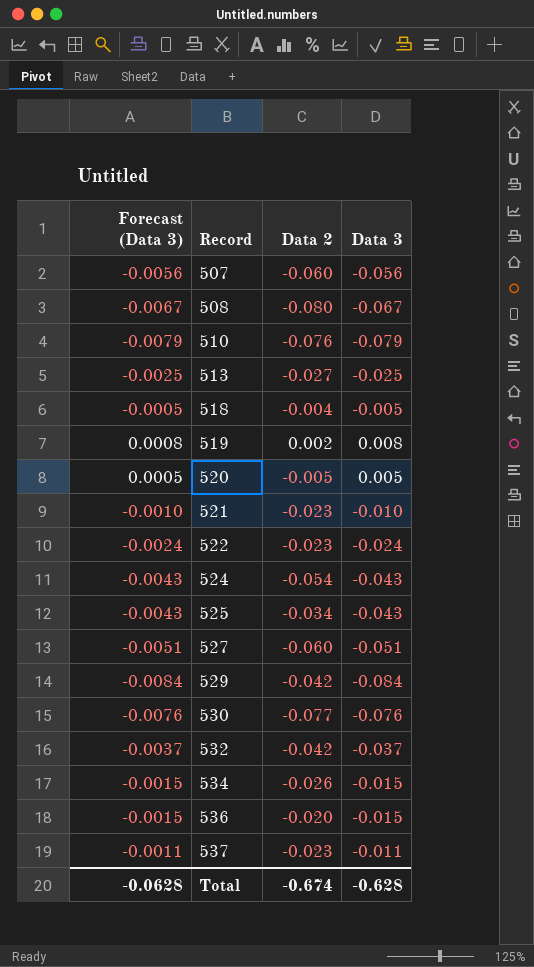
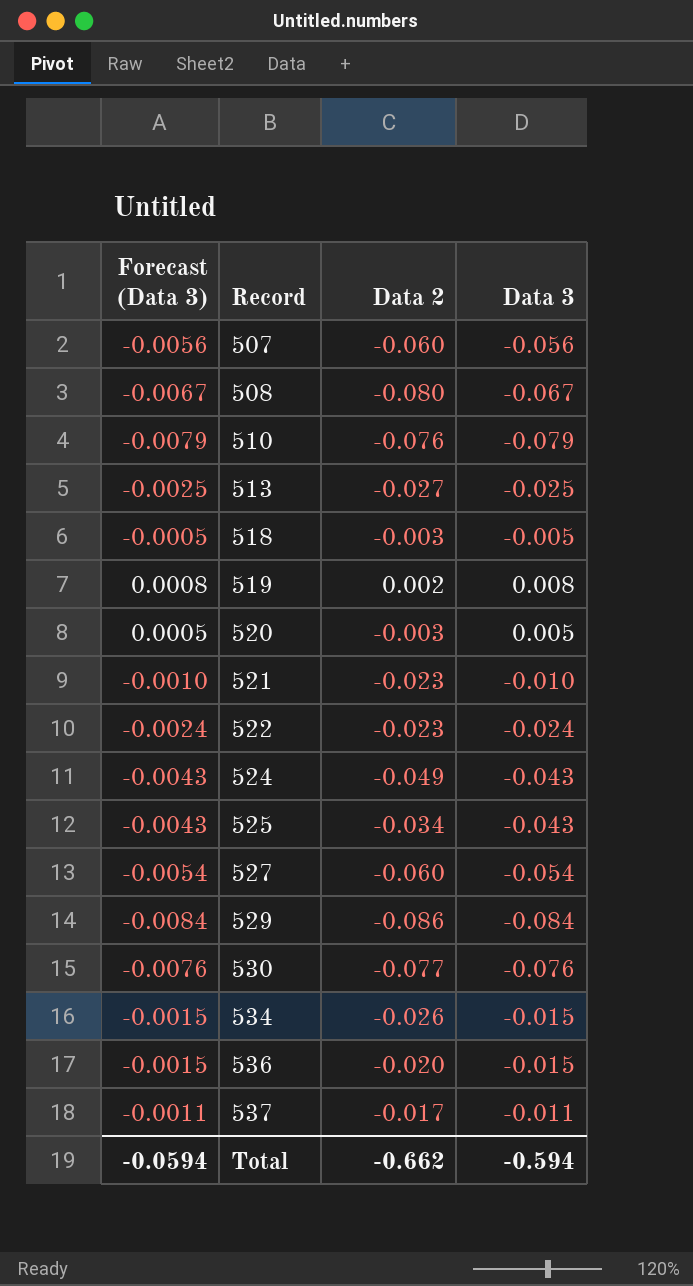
row 532: -0.0037 | -0.042 | -0.037 -> none
518 | Data 2: -0.004 -> -0.003
520 | Data 2: -0.005 -> -0.003
524 | Data 2: -0.054 -> -0.049
527 | Forecast (Data 3): -0.0051 -> -0.0054
527 | Data 3: -0.051 -> -0.054
529 | Data 2: -0.042 -> -0.086
537 | Data 2: -0.023 -> -0.017
Total | Forecast (Data 3): -0.0628 -> -0.0594
Total | Data 2: -0.674 -> -0.662
Total | Data 3: -0.628 -> -0.594

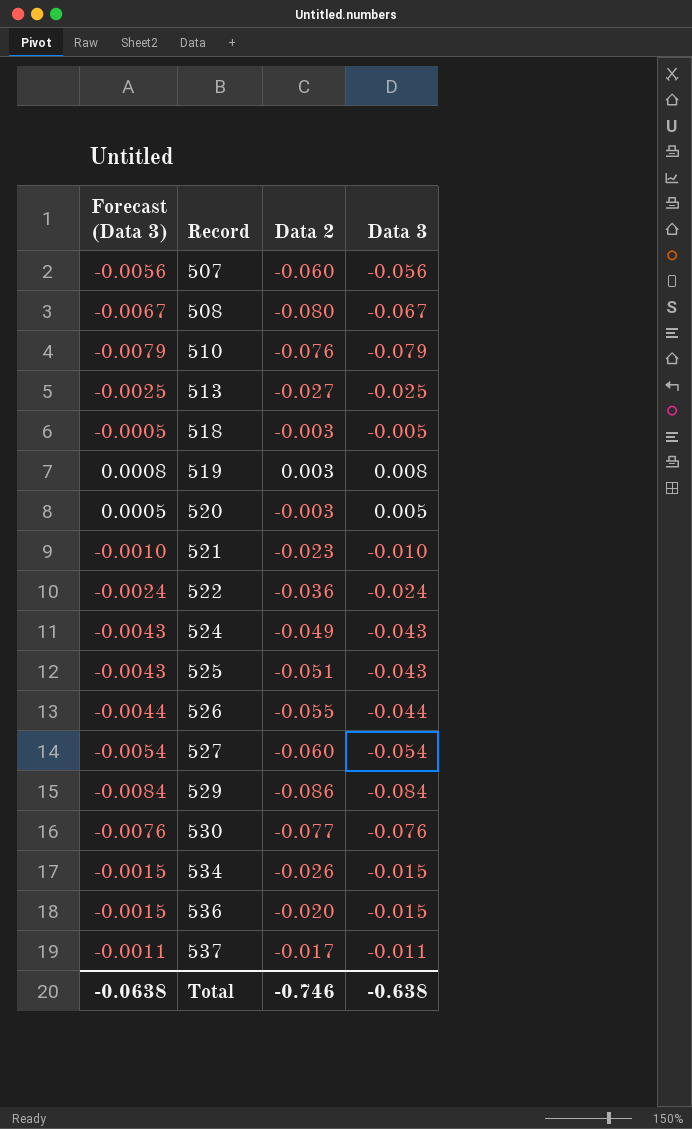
519 | Data 2: 0.002 -> 0.003
522 | Data 2: -0.023 -> -0.036
525 | Data 2: -0.034 -> -0.051
row 526: none -> -0.0044 | -0.055 | -0.044
Total | Forecast (Data 3): -0.0594 -> -0.0638
Total | Data 2: -0.662 -> -0.746
Total | Data 3: -0.594 -> -0.638

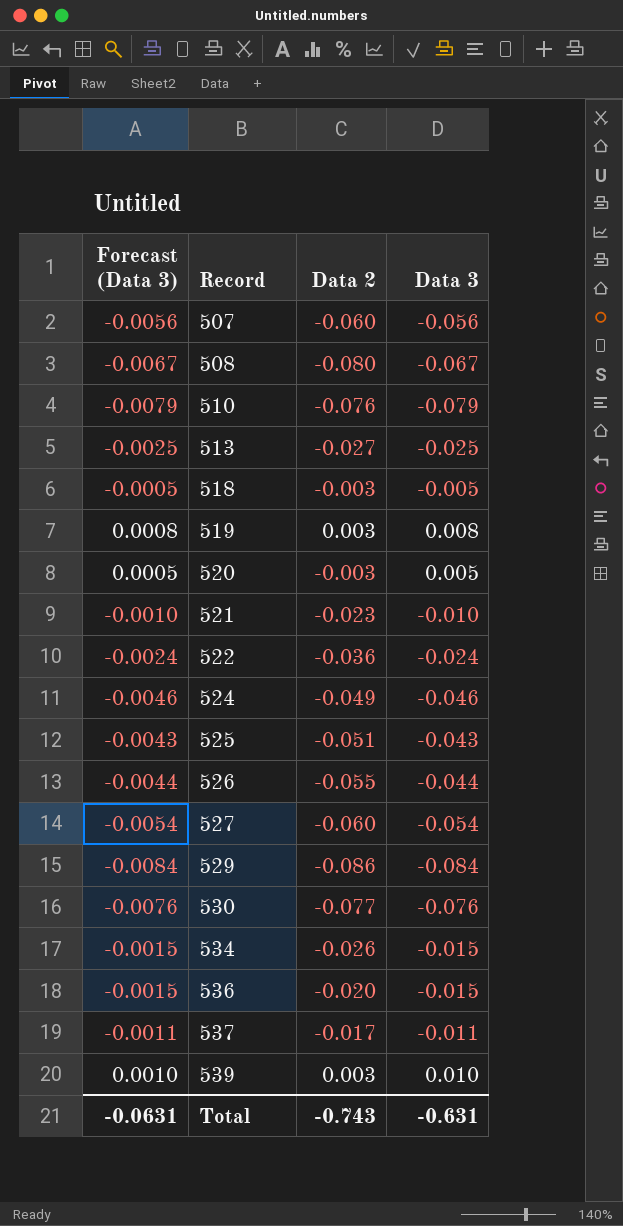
524 | Forecast (Data 3): -0.0043 -> -0.0046
524 | Data 3: -0.043 -> -0.046
row 539: none -> 0.0010 | 0.003 | 0.010
Total | Forecast (Data 3): -0.0638 -> -0.0631
Total | Data 2: -0.746 -> -0.743
Total | Data 3: -0.638 -> -0.631

